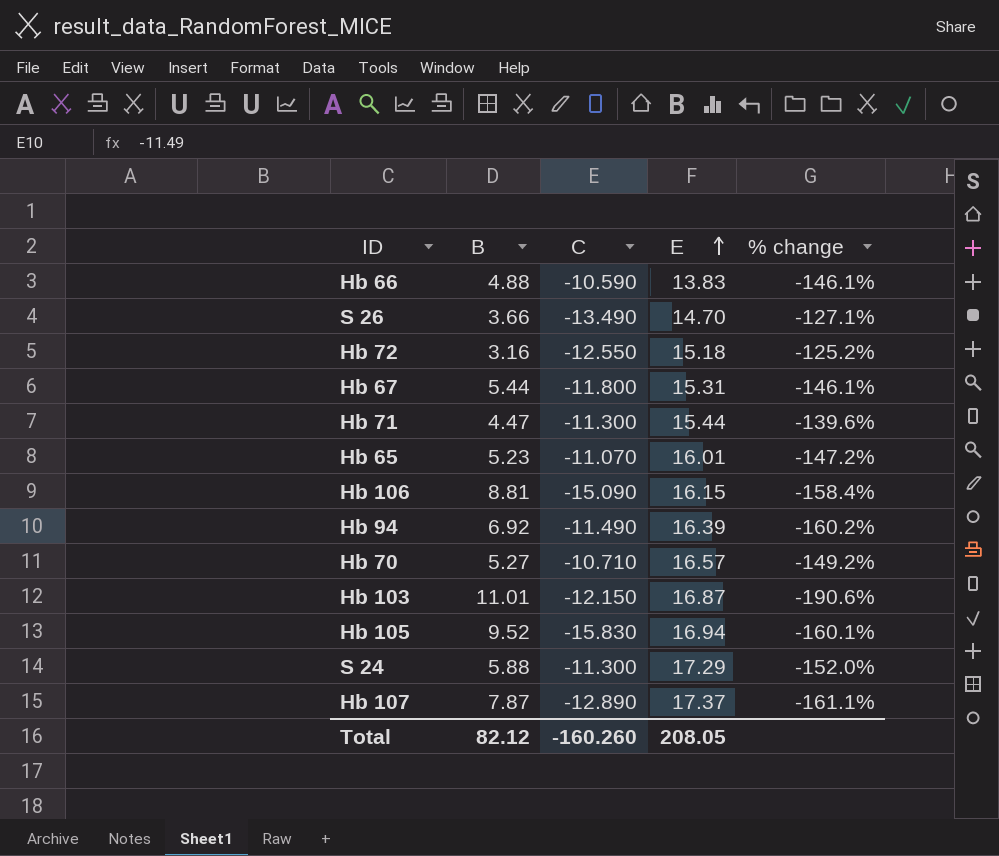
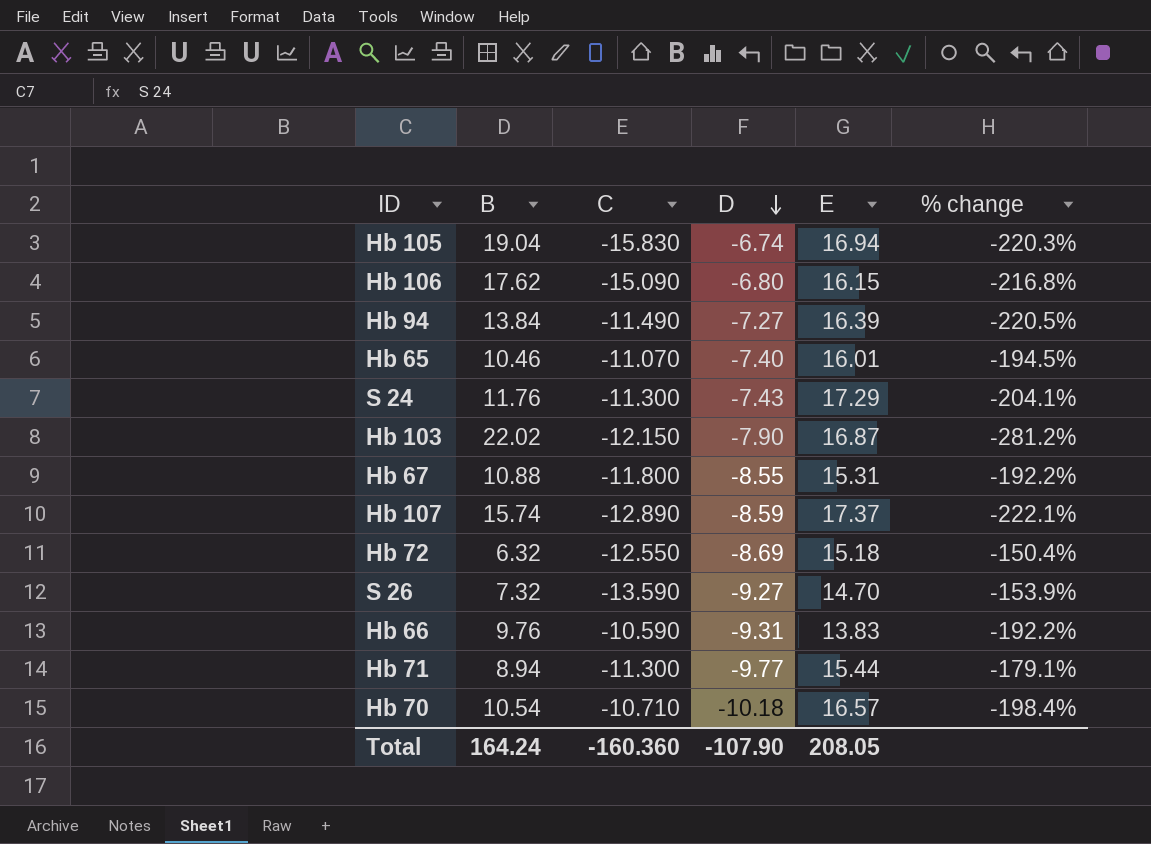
row order: E ascending -> D descending
column D | position: none -> 4
Hb 105 | B: 9.52 -> 19.04
Hb 105 | % change: -160.1% -> -220.3%
Hb 106 | B: 8.81 -> 17.62
Hb 106 | % change: -158.4% -> -216.8%
Hb 94 | B: 6.92 -> 13.84
Hb 94 | % change: -160.2% -> -220.5%
Hb 65 | B: 5.23 -> 10.46
Hb 65 | % change: -147.2% -> -194.5%
S 24 | B: 5.88 -> 11.76
S 24 | % change: -152.0% -> -204.1%
Hb 103 | B: 11.01 -> 22.02
Hb 103 | % change: -190.6% -> -281.2%
Hb 67 | B: 5.44 -> 10.88
Hb 67 | % change: -146.1% -> -192.2%
Hb 107 | B: 7.87 -> 15.74
Hb 107 | % change: -161.1% -> -222.1%
Hb 72 | B: 3.16 -> 6.32
Hb 72 | % change: -125.2% -> -150.4%
S 26 | B: 3.66 -> 7.32
S 26 | C: -13.490 -> -13.590
S 26 | % change: -127.1% -> -153.9%
Hb 66 | B: 4.88 -> 9.76
Hb 66 | % change: -146.1% -> -192.2%
Hb 71 | B: 4.47 -> 8.94
Hb 71 | % change: -139.6% -> -179.1%
Hb 70 | B: 5.27 -> 10.54
Hb 70 | % change: -149.2% -> -198.4%
Total | B: 82.12 -> 164.24
Total | C: -160.260 -> -160.360

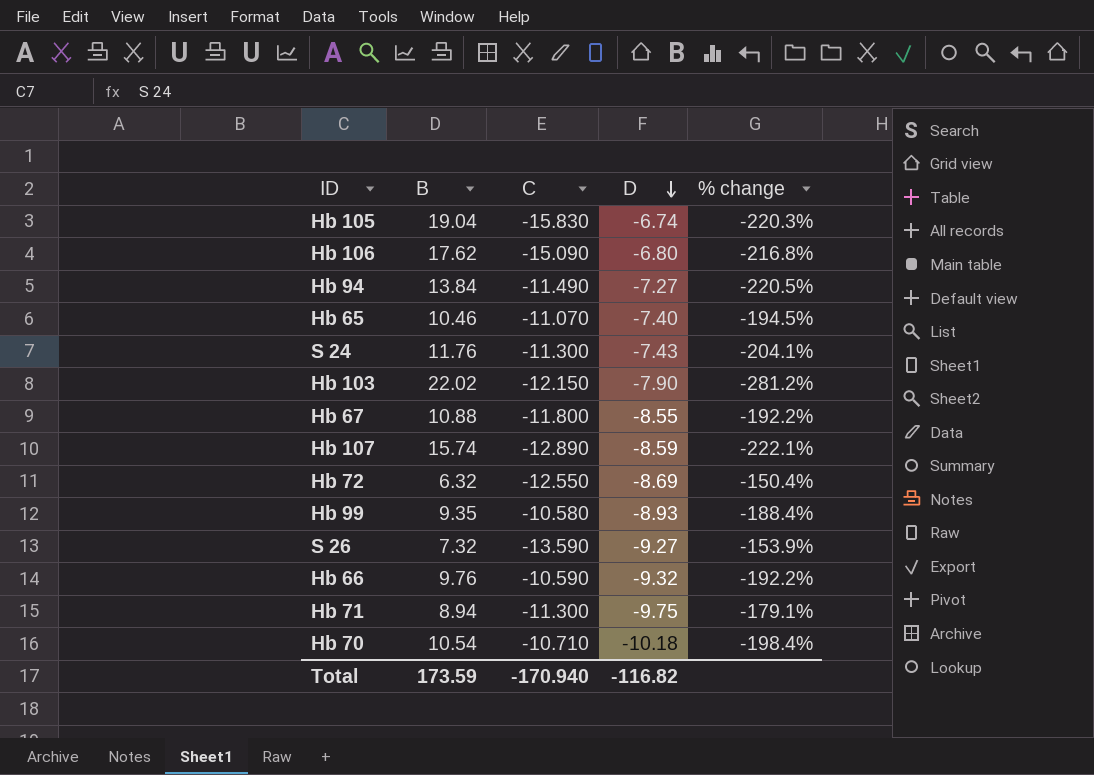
column E | position: 5 -> none
row Hb 99: none -> 9.35 | -10.580 | -8.93 | -188.4%
Hb 66 | D: -9.31 -> -9.32
Hb 71 | D: -9.77 -> -9.75
Total | B: 164.24 -> 173.59
Total | C: -160.360 -> -170.940
Total | D: -107.90 -> -116.82

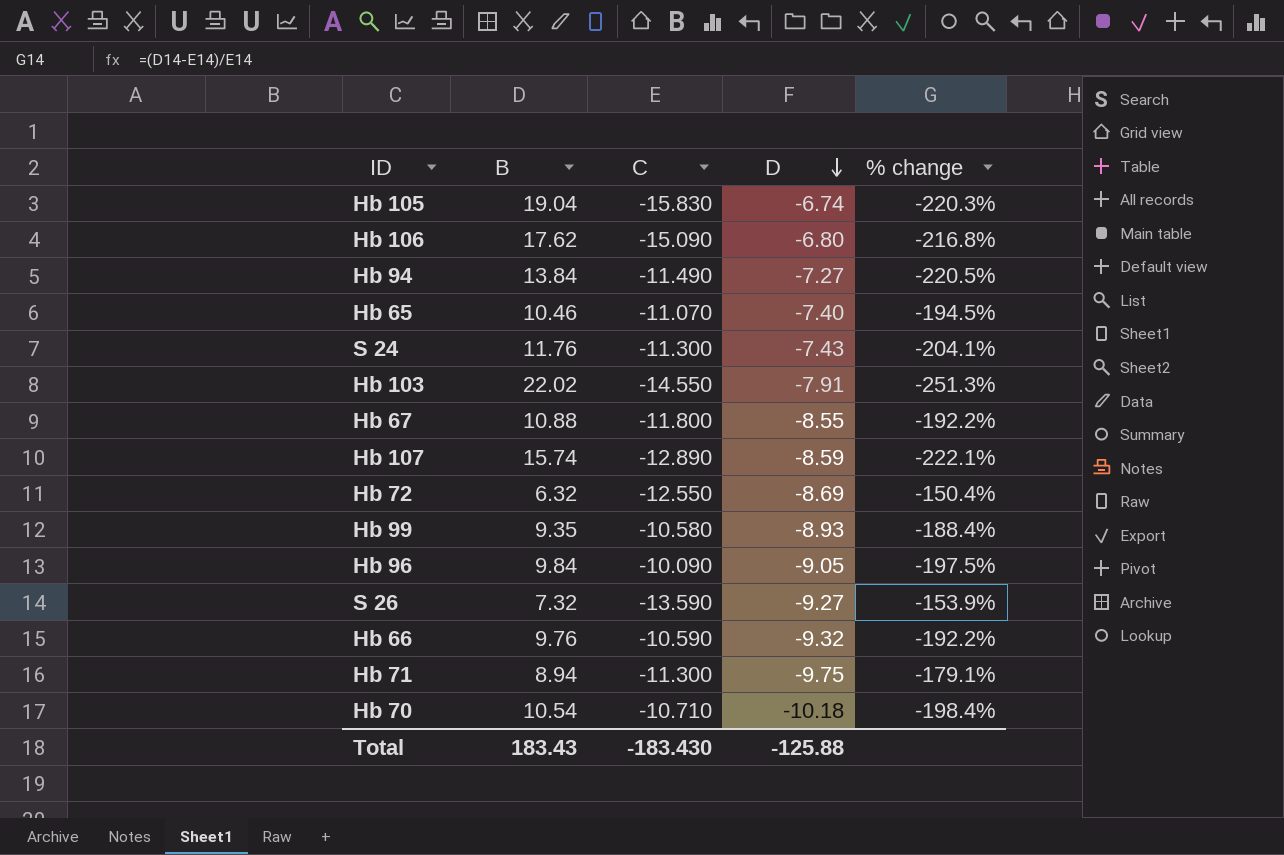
Hb 103 | C: -12.150 -> -14.550
Hb 103 | D: -7.90 -> -7.91
Hb 103 | % change: -281.2% -> -251.3%
row Hb 96: none -> 9.84 | -10.090 | -9.05 | -197.5%
Total | B: 173.59 -> 183.43
Total | C: -170.940 -> -183.430
Total | D: -116.82 -> -125.88

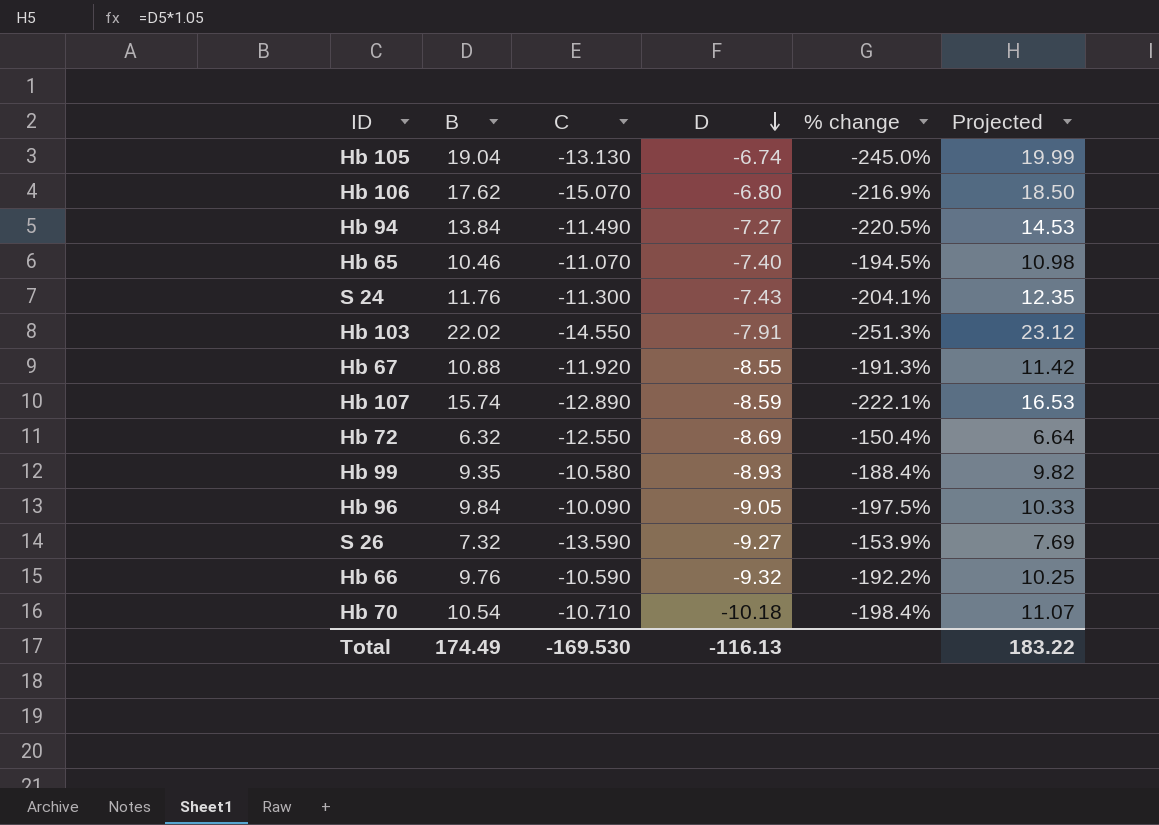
column Projected | formula: none -> [B] * 1.05
row Hb 71: 8.94 | -11.300 | -9.75 | -179.1% -> none
Hb 105 | C: -15.830 -> -13.130
Hb 105 | % change: -220.3% -> -245.0%
Hb 106 | C: -15.090 -> -15.070
Hb 106 | % change: -216.8% -> -216.9%
Hb 67 | C: -11.800 -> -11.920
Hb 67 | % change: -192.2% -> -191.3%
Total | B: 183.43 -> 174.49
Total | C: -183.430 -> -169.530
Total | D: -125.88 -> -116.13

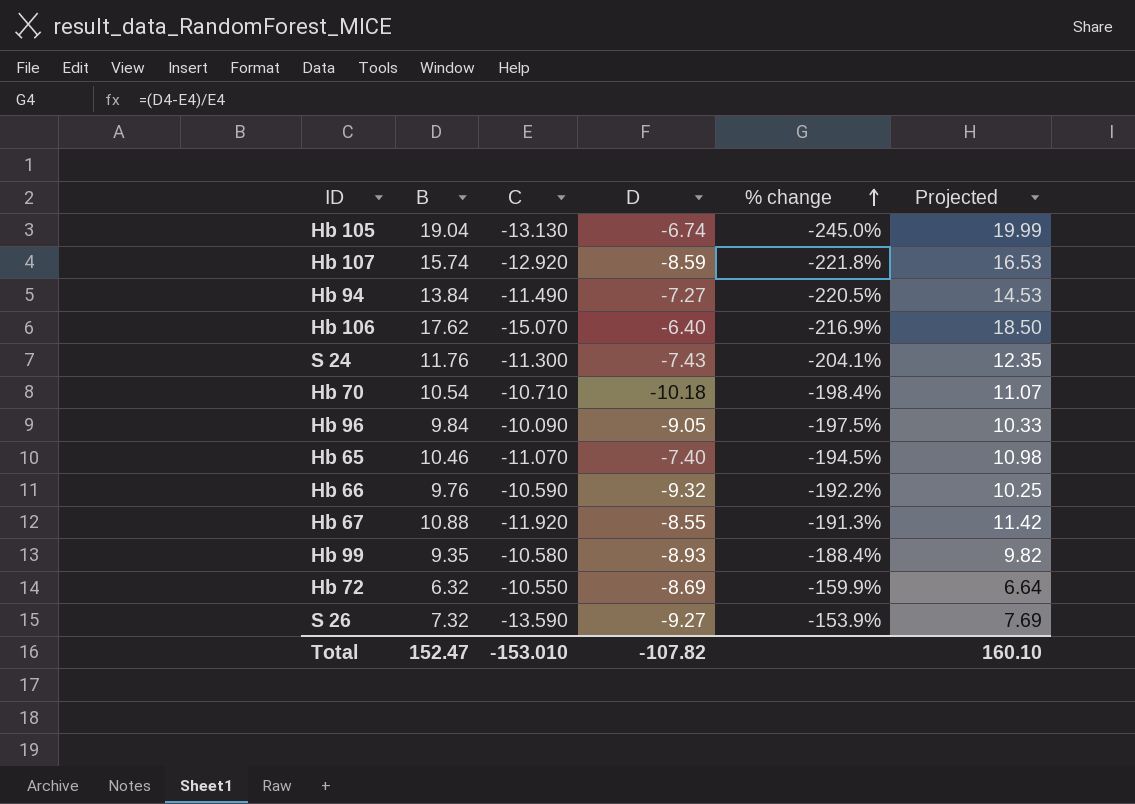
row order: D descending -> % change ascending
row Hb 103: 22.02 | -14.550 | -7.91 | -251.3% | 23.12 -> none
Hb 107 | C: -12.890 -> -12.920
Hb 107 | % change: -222.1% -> -221.8%
Hb 106 | D: -6.80 -> -6.40
Hb 72 | C: -12.550 -> -10.550
Hb 72 | % change: -150.4% -> -159.9%
Total | B: 174.49 -> 152.47
Total | C: -169.530 -> -153.010
Total | D: -116.13 -> -107.82
Total | Projected: 183.22 -> 160.10

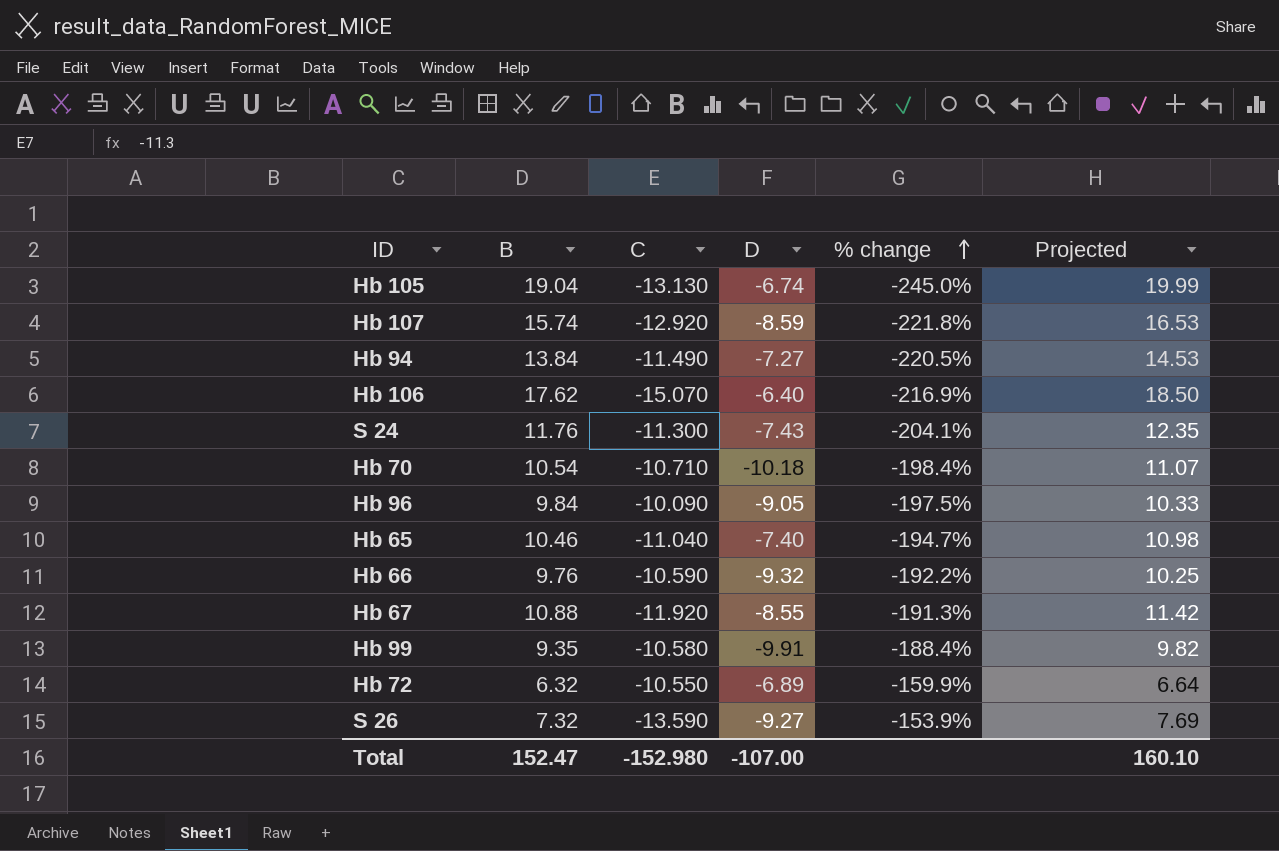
Hb 65 | C: -11.070 -> -11.040
Hb 65 | % change: -194.5% -> -194.7%
Hb 99 | D: -8.93 -> -9.91
Hb 72 | D: -8.69 -> -6.89
Total | C: -153.010 -> -152.980
Total | D: -107.82 -> -107.00

